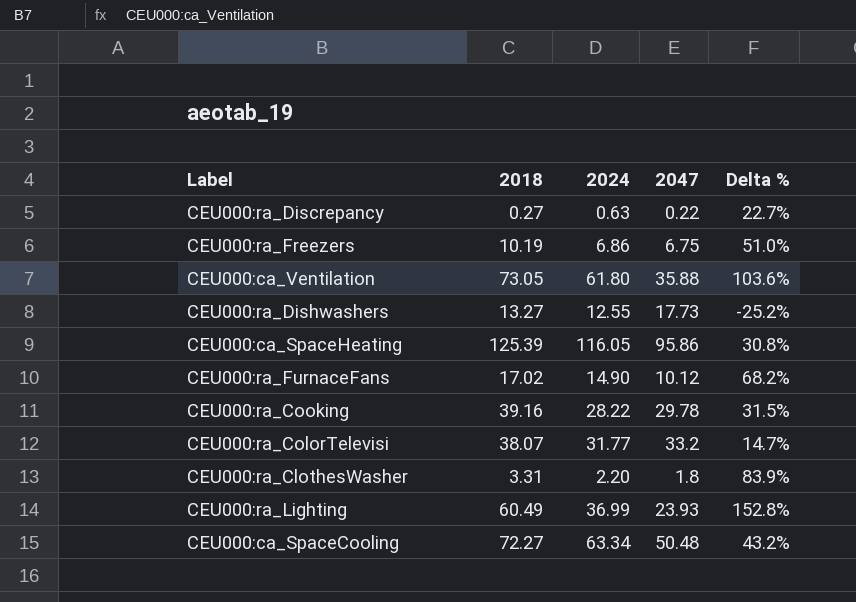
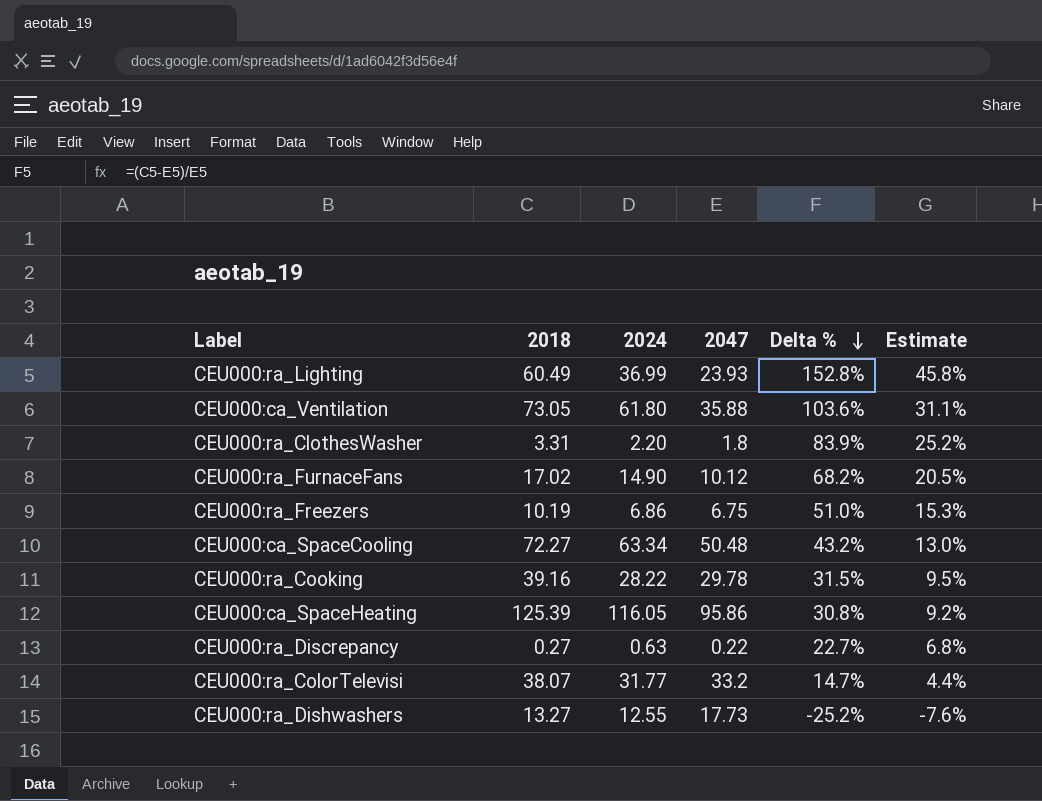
row order: none -> Delta % descending
column Estimate | formula: none -> [Delta %] * 0.3

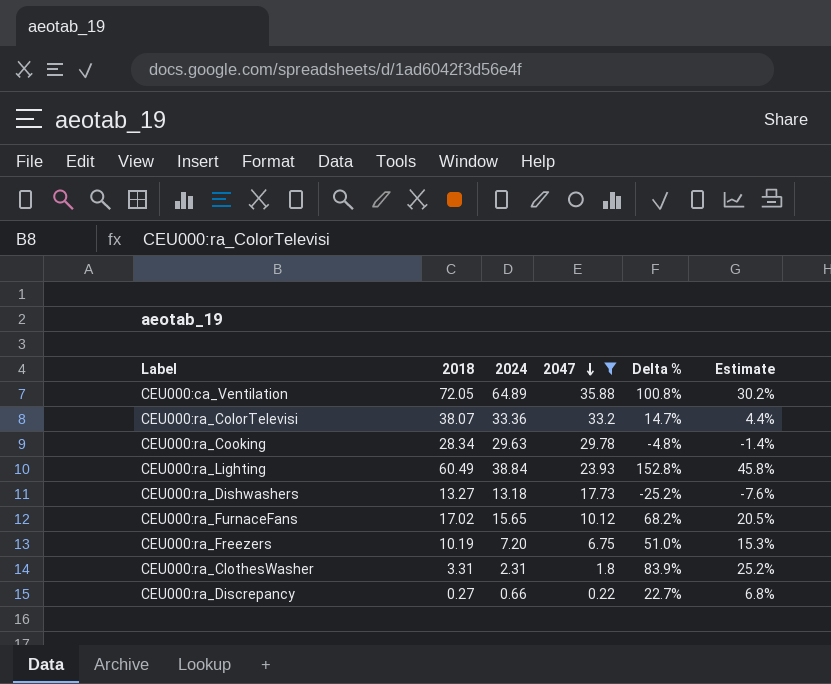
filter: none -> 2047 <= 35.88
row order: Delta % descending -> 2047 descending
CEU000:ca_Ventilation | 2018: 73.05 -> 72.05
CEU000:ca_Ventilation | 2024: 61.80 -> 64.89
CEU000:ca_Ventilation | Delta %: 103.6% -> 100.8%
CEU000:ca_Ventilation | Estimate: 31.1% -> 30.2%
CEU000:ra_ColorTelevisi | 2024: 31.77 -> 33.36
CEU000:ra_Cooking | 2018: 39.16 -> 28.34
CEU000:ra_Cooking | 2024: 28.22 -> 29.63
CEU000:ra_Cooking | Delta %: 31.5% -> -4.8%
CEU000:ra_Cooking | Estimate: 9.5% -> -1.4%
CEU000:ra_Lighting | 2024: 36.99 -> 38.84
CEU000:ra_Dishwashers | 2024: 12.55 -> 13.18
CEU000:ra_FurnaceFans | 2024: 14.90 -> 15.65
CEU000:ra_Freezers | 2024: 6.86 -> 7.20
CEU000:ra_ClothesWasher | 2024: 2.20 -> 2.31
CEU000:ra_Discrepancy | 2024: 0.63 -> 0.66

